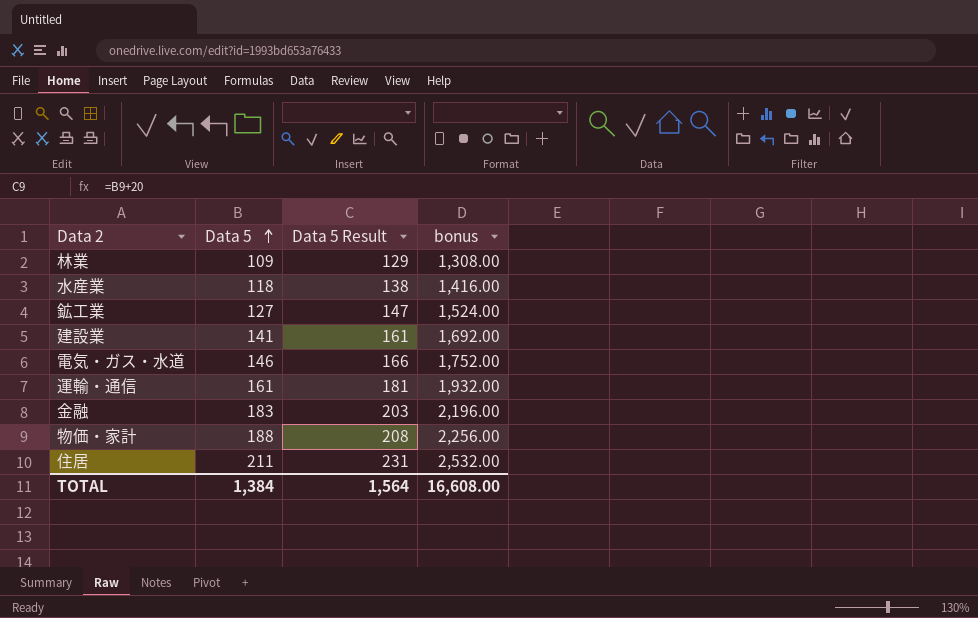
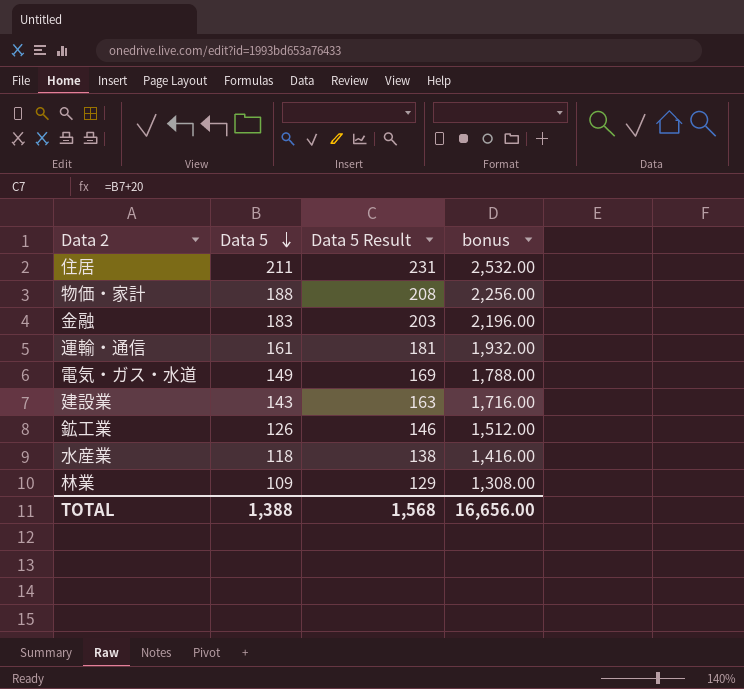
row order: Data 5 ascending -> Data 5 descending
電気・ガス・水道 | Data 5: 146 -> 149
電気・ガス・水道 | Data 5 Result: 166 -> 169
電気・ガス・水道 | bonus: 1,752.00 -> 1,788.00
建設業 | Data 5: 141 -> 143
建設業 | Data 5 Result: 161 -> 163
建設業 | bonus: 1,692.00 -> 1,716.00
鉱工業 | Data 5: 127 -> 126
鉱工業 | Data 5 Result: 147 -> 146
鉱工業 | bonus: 1,524.00 -> 1,512.00
TOTAL | Data 5: 1,384 -> 1,388
TOTAL | Data 5 Result: 1,564 -> 1,568
TOTAL | bonus: 16,608.00 -> 16,656.00

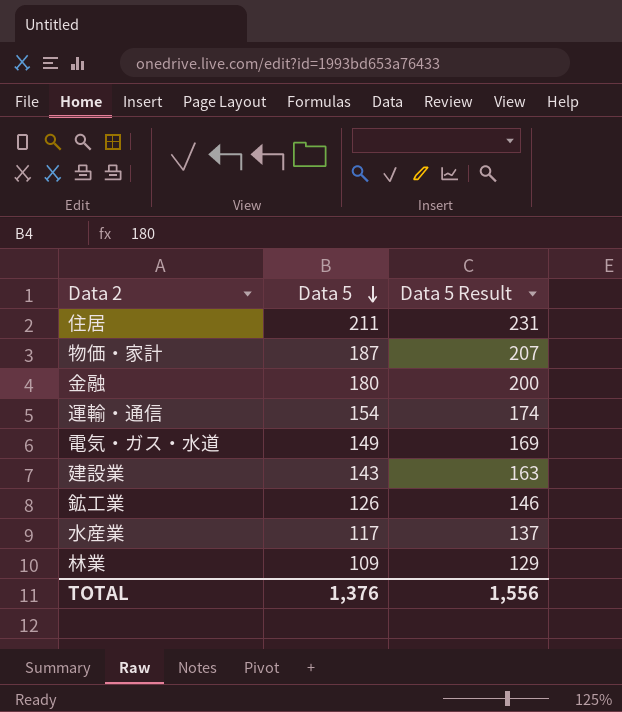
column bonus | formula: [Data 5] * 12 -> none
物価・家計 | Data 5: 188 -> 187
物価・家計 | Data 5 Result: 208 -> 207
金融 | Data 5: 183 -> 180
金融 | Data 5 Result: 203 -> 200
運輸・通信 | Data 5: 161 -> 154
運輸・通信 | Data 5 Result: 181 -> 174
水産業 | Data 5: 118 -> 117
水産業 | Data 5 Result: 138 -> 137
TOTAL | Data 5: 1,388 -> 1,376
TOTAL | Data 5 Result: 1,568 -> 1,556

